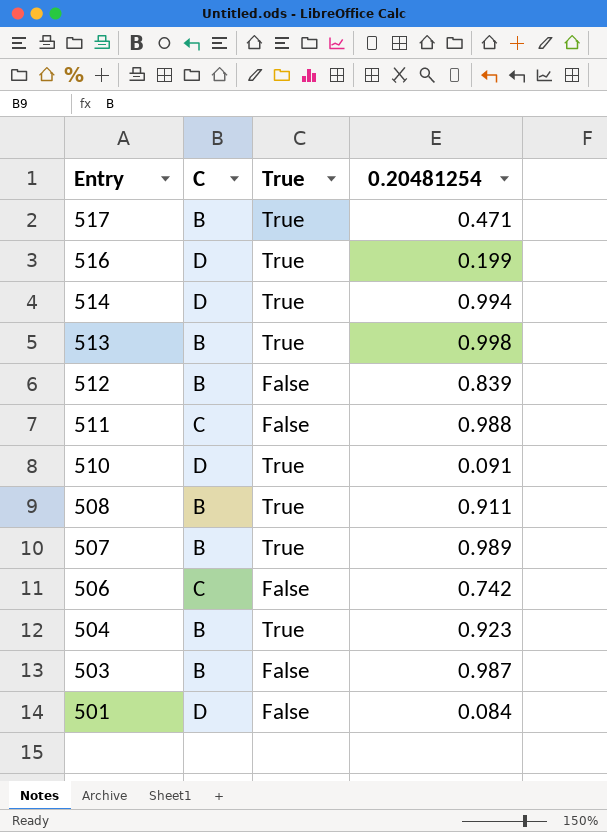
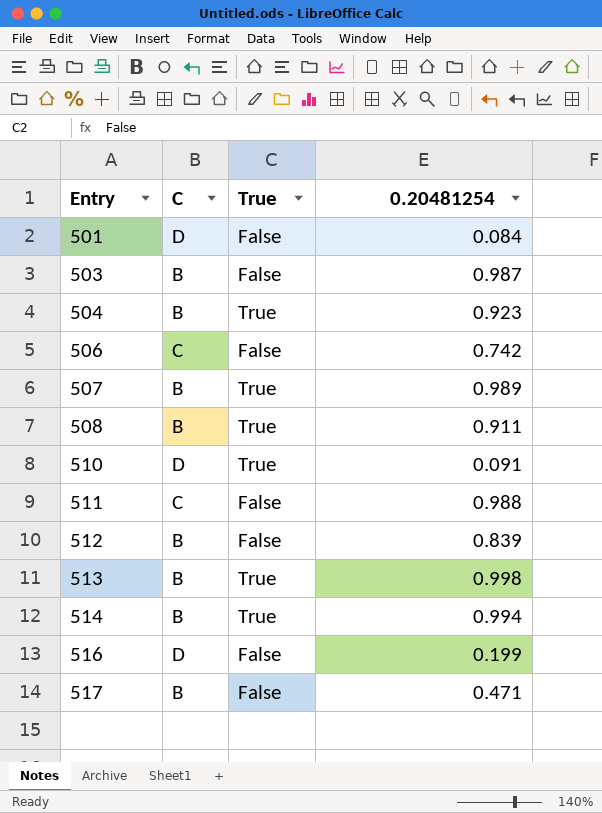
row order: Entry descending -> Entry ascending
514 | C: D -> B
516 | True: True -> False
517 | True: True -> False

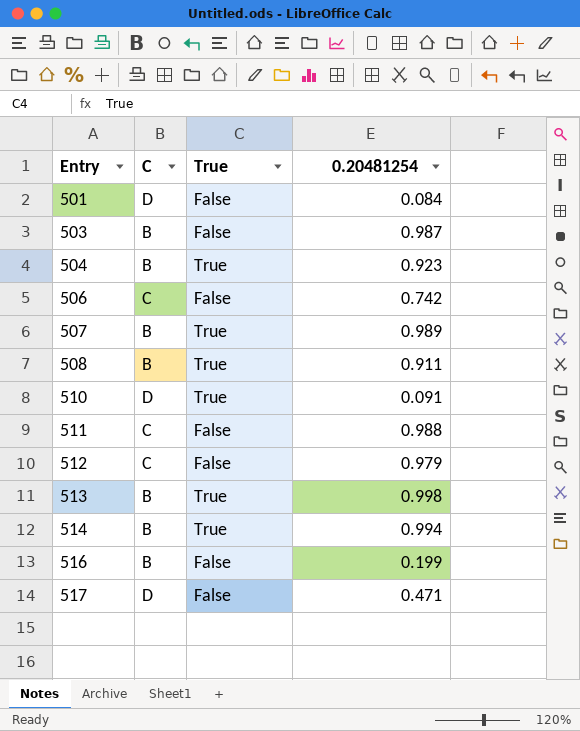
512 | C: B -> C
512 | 0.20481254: 0.839 -> 0.979
516 | C: D -> B
517 | C: B -> D

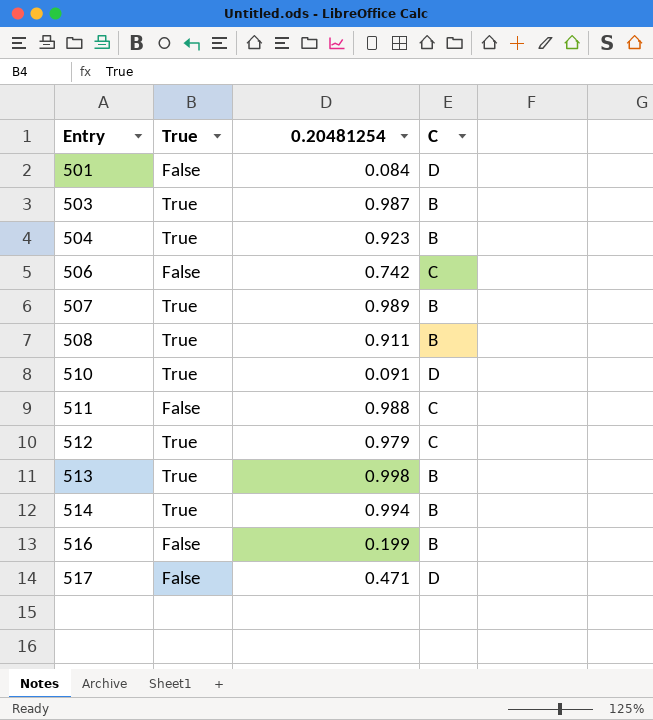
column C | position: 2 -> 4
503 | True: False -> True
512 | True: False -> True

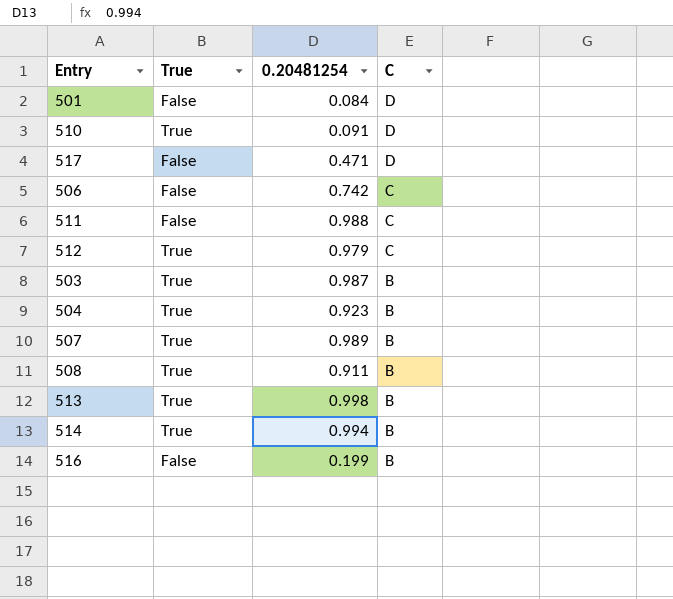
row order: Entry ascending -> C descending

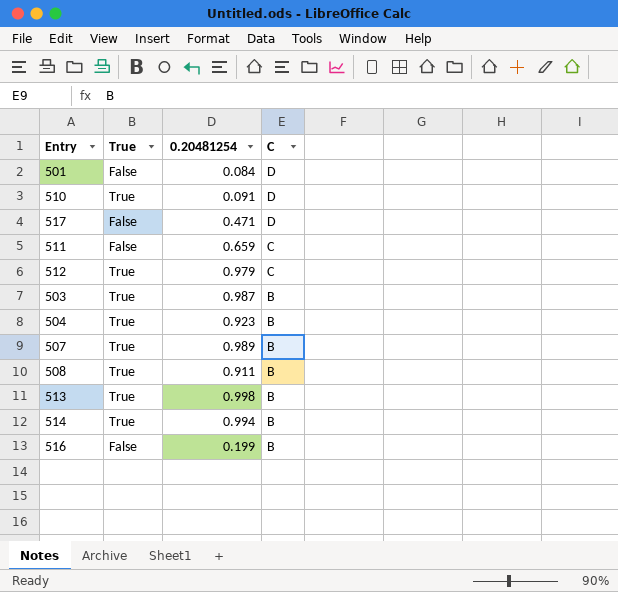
row 506: False | 0.742 | C -> none
511 | 0.20481254: 0.988 -> 0.659

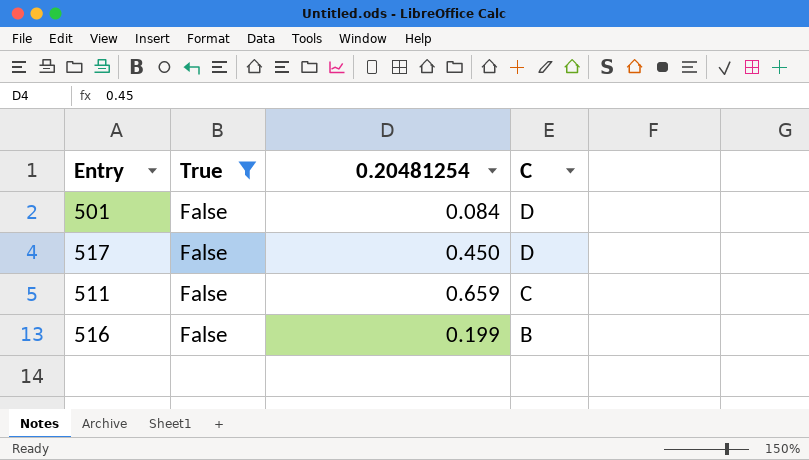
filter: none -> True = False
517 | 0.20481254: 0.471 -> 0.450

